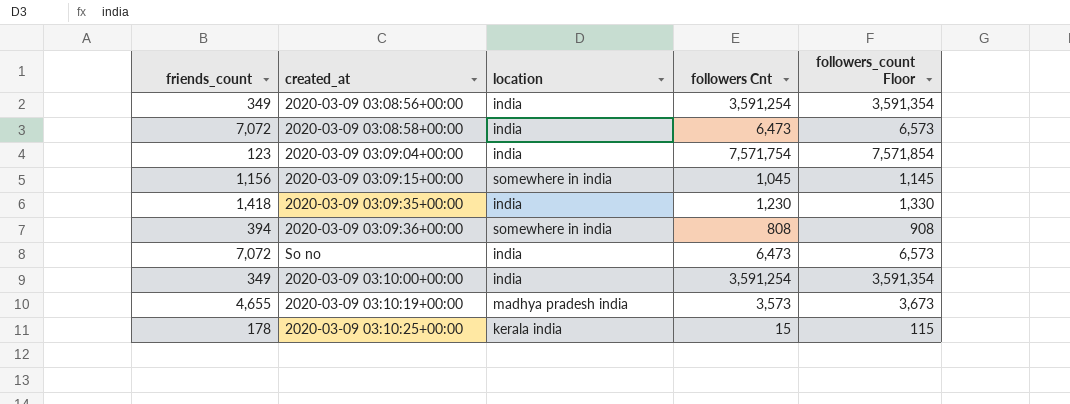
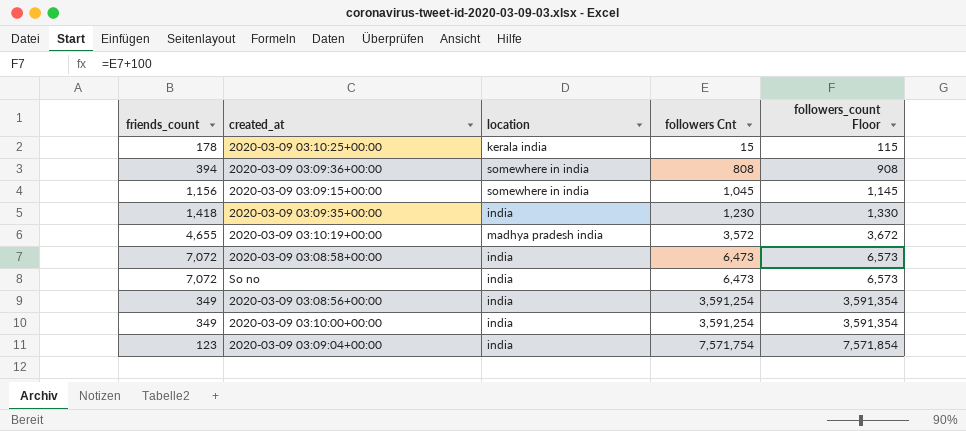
row order: none -> followers Cnt ascending
2020-03-09 03:10:19+00:00 | followers Cnt: 3,573 -> 3,572
2020-03-09 03:10:19+00:00 | followers_count Floor: 3,673 -> 3,672

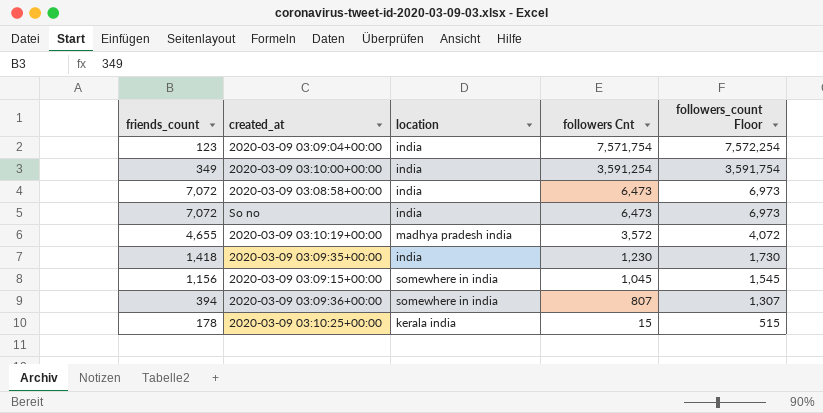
row order: followers Cnt ascending -> followers Cnt descending
column followers_count Floor | formula: [followers Cnt] + 100 -> [followers Cnt] + 500
row 2020-03-09 03:08:56+00:00: 349 | india | 3,591,254 | 3,591,354 -> none
2020-03-09 03:09:36+00:00 | followers Cnt: 808 -> 807

